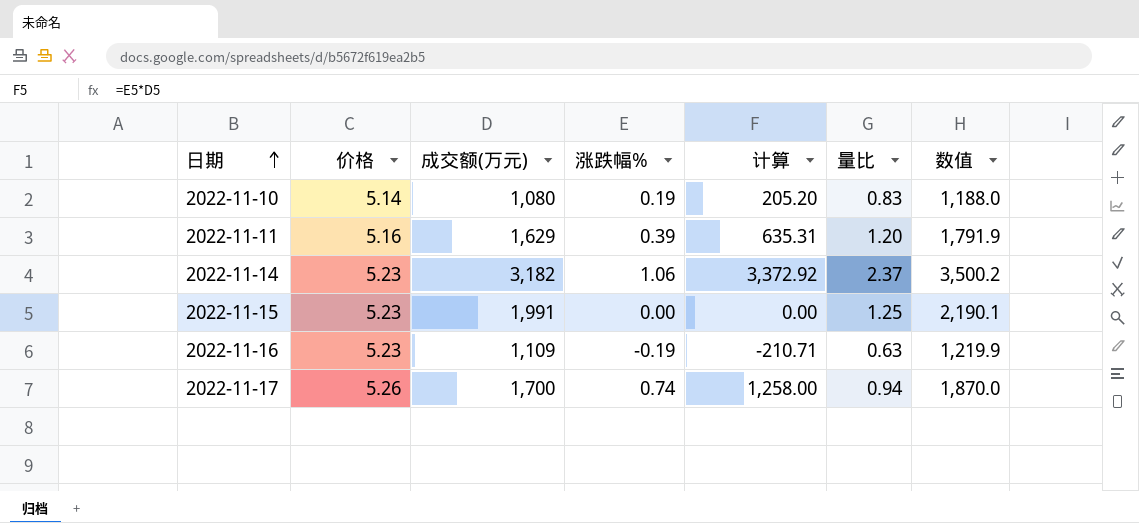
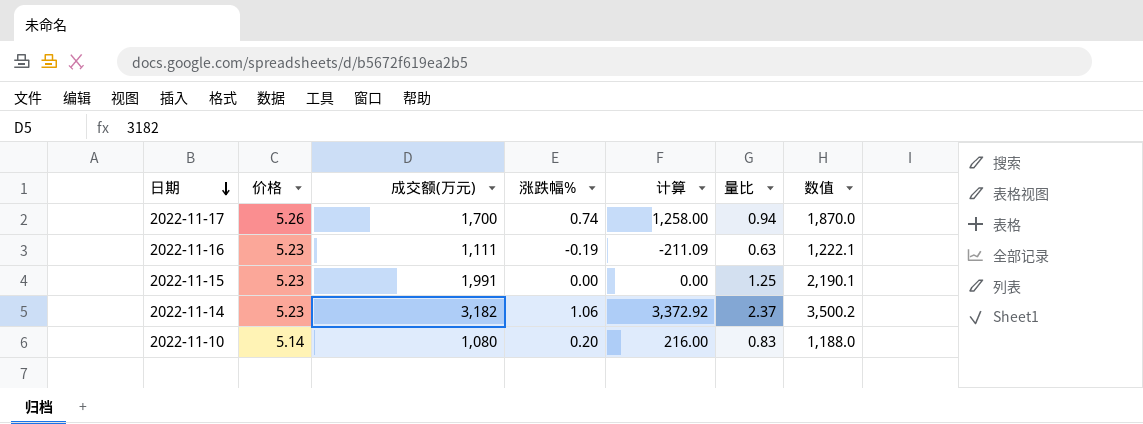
row order: 日期 ascending -> 日期 descending
row 2022-11-11: 5.16 | 1,629 | 0.39 | 635.31 | 1.20 | 1,791.9 -> none
2022-11-16 | 成交额(万元): 1,109 -> 1,111
2022-11-16 | 计算: -210.71 -> -211.09
2022-11-16 | 数值: 1,219.9 -> 1,222.1
2022-11-10 | 涨跌幅%: 0.19 -> 0.20
2022-11-10 | 计算: 205.20 -> 216.00

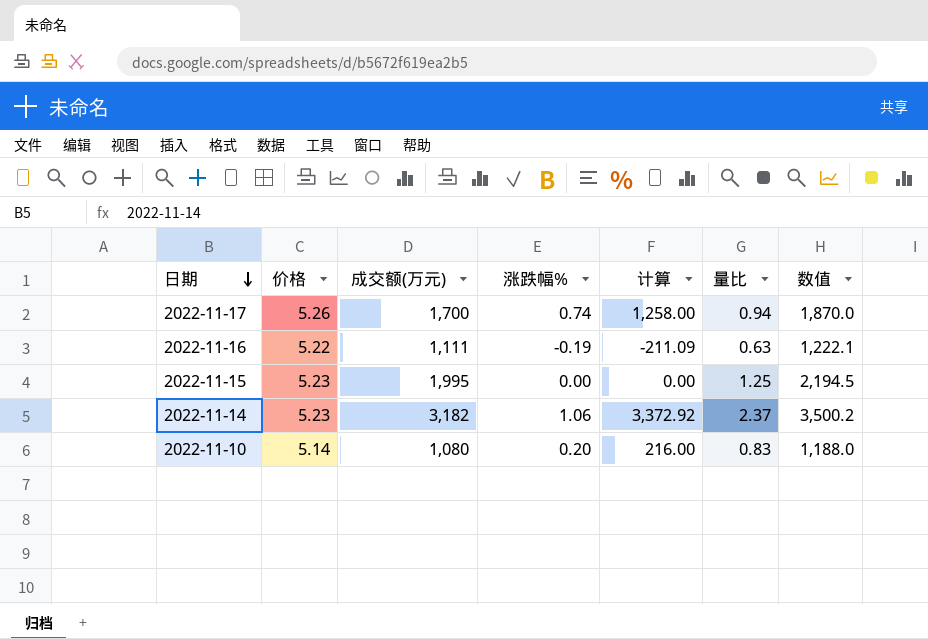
2022-11-16 | 价格: 5.23 -> 5.22
2022-11-15 | 成交额(万元): 1,991 -> 1,995
2022-11-15 | 数值: 2,190.1 -> 2,194.5

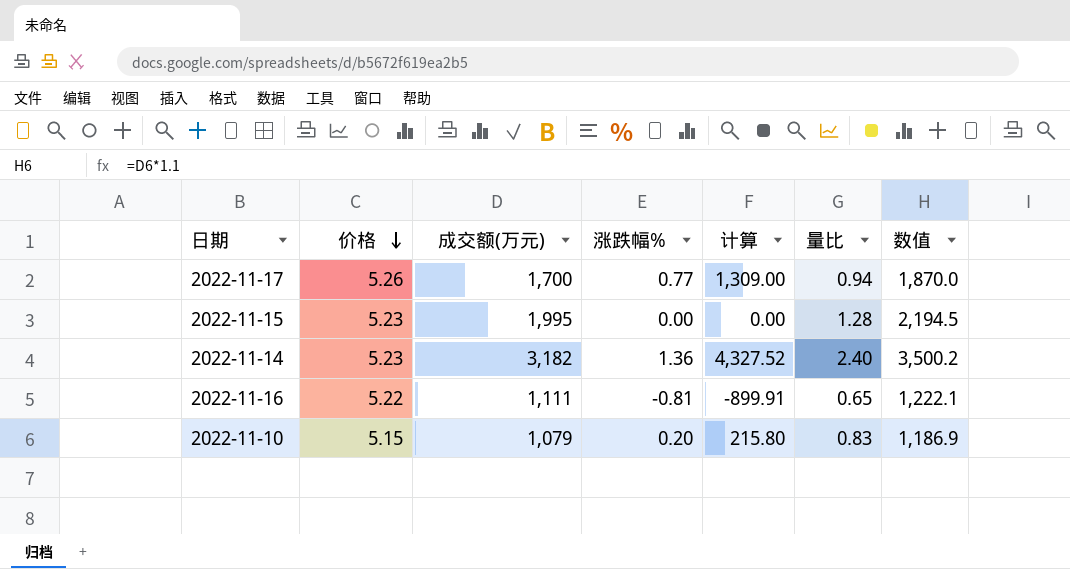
row order: 日期 descending -> 价格 descending
2022-11-17 | 涨跌幅%: 0.74 -> 0.77
2022-11-17 | 计算: 1,258.00 -> 1,309.00
2022-11-15 | 量比: 1.25 -> 1.28
2022-11-14 | 涨跌幅%: 1.06 -> 1.36
2022-11-14 | 计算: 3,372.92 -> 4,327.52
2022-11-14 | 量比: 2.37 -> 2.40
2022-11-16 | 涨跌幅%: -0.19 -> -0.81
2022-11-16 | 计算: -211.09 -> -899.91
2022-11-16 | 量比: 0.63 -> 0.65
2022-11-10 | 价格: 5.14 -> 5.15
2022-11-10 | 成交额(万元): 1,080 -> 1,079
2022-11-10 | 计算: 216.00 -> 215.80
2022-11-10 | 数值: 1,188.0 -> 1,186.9

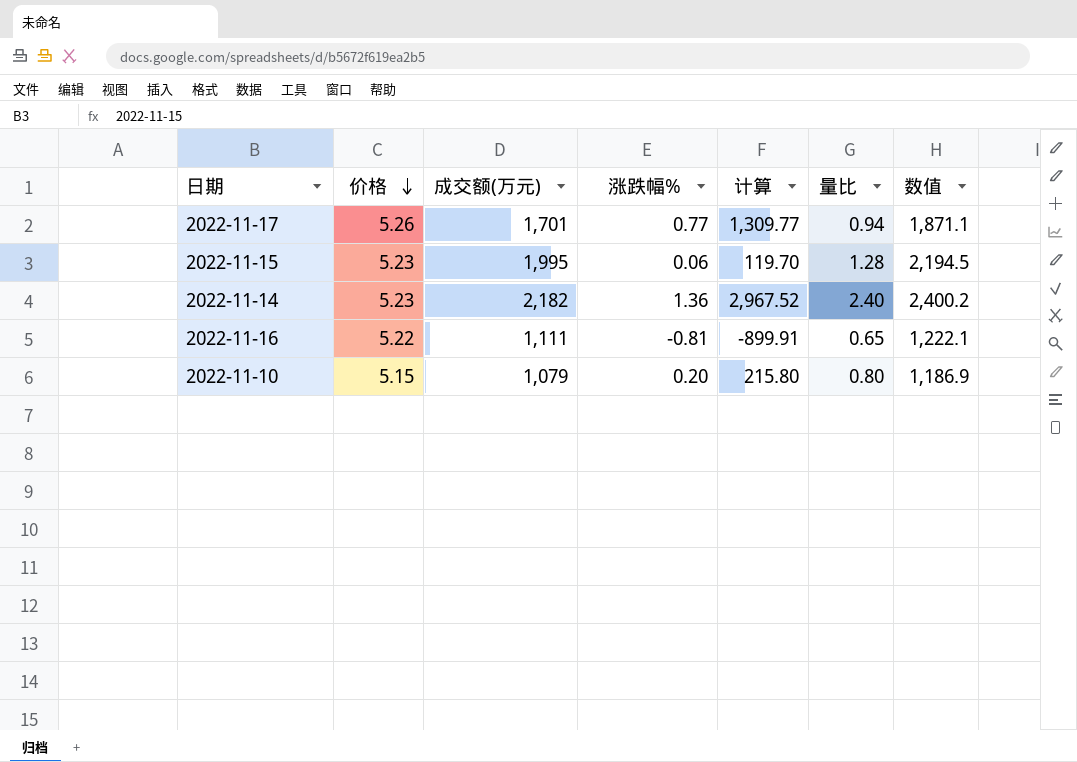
2022-11-17 | 成交额(万元): 1,700 -> 1,701
2022-11-17 | 计算: 1,309.00 -> 1,309.77
2022-11-17 | 数值: 1,870.0 -> 1,871.1
2022-11-15 | 涨跌幅%: 0.00 -> 0.06
2022-11-15 | 计算: 0.00 -> 119.70
2022-11-14 | 成交额(万元): 3,182 -> 2,182
2022-11-14 | 计算: 4,327.52 -> 2,967.52
2022-11-14 | 数值: 3,500.2 -> 2,400.2
2022-11-10 | 量比: 0.83 -> 0.80

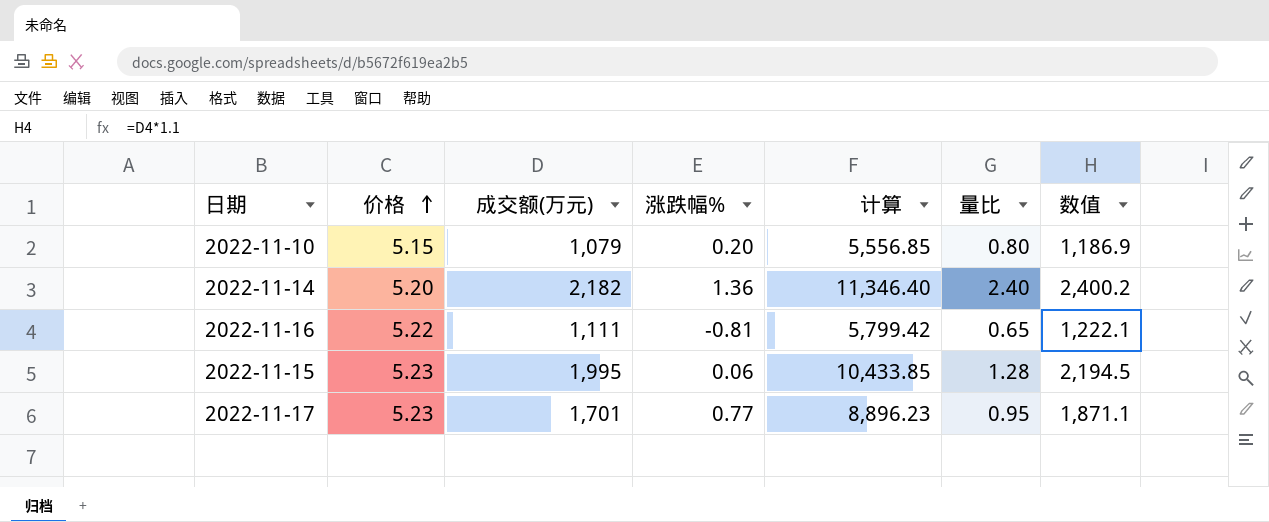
row order: 价格 descending -> 价格 ascending
column 计算 | formula: [成交额(万元)] * [涨跌幅%] -> [价格] * [成交额(万元)]
2022-11-14 | 价格: 5.23 -> 5.20
2022-11-17 | 价格: 5.26 -> 5.23
2022-11-17 | 量比: 0.94 -> 0.95

